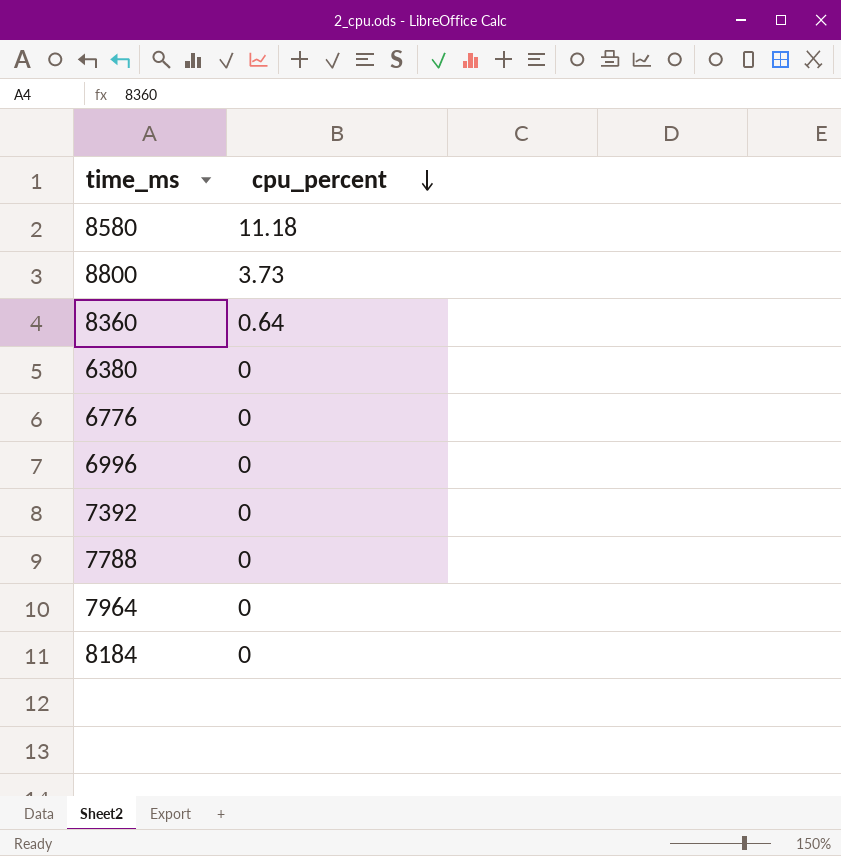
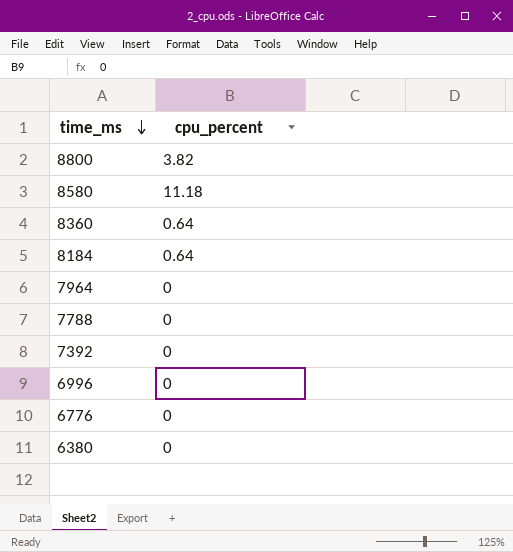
row order: cpu_percent descending -> time_ms descending
8800 | cpu_percent: 3.73 -> 3.82
8184 | cpu_percent: 0 -> 0.64

